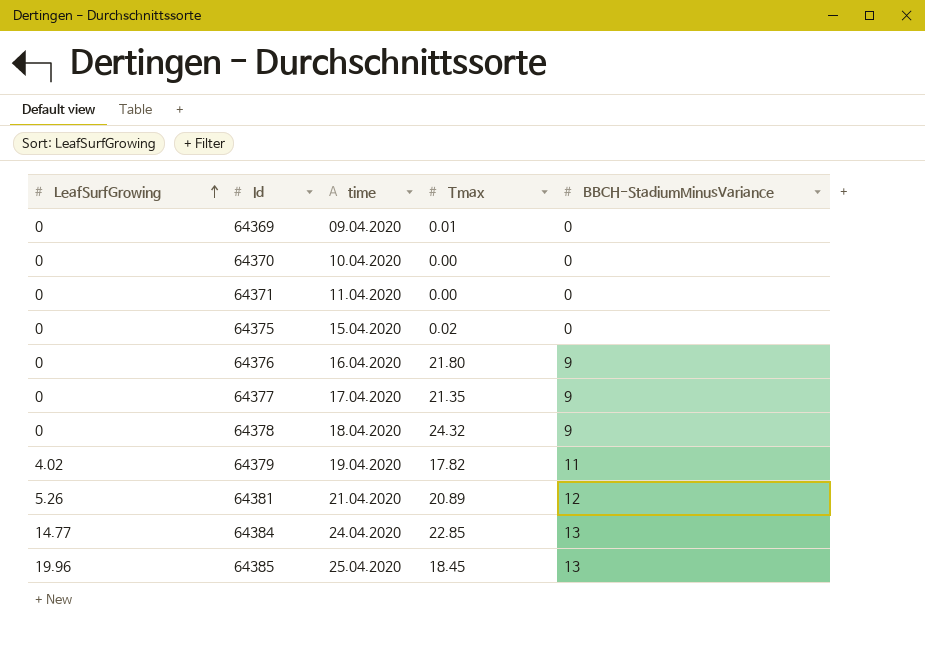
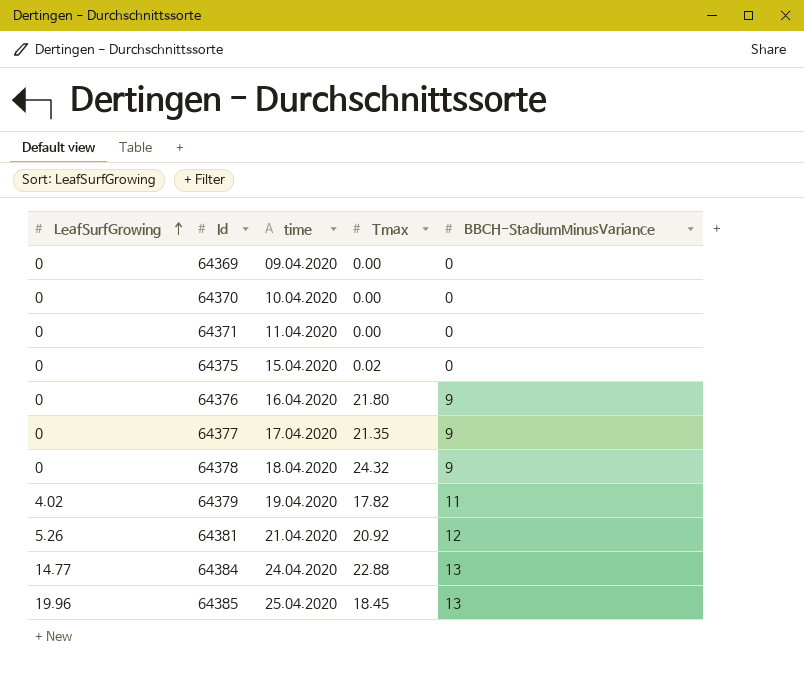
64369 | Tmax: 0.01 -> 0.00
64381 | Tmax: 20.89 -> 20.92
64384 | Tmax: 22.85 -> 22.88

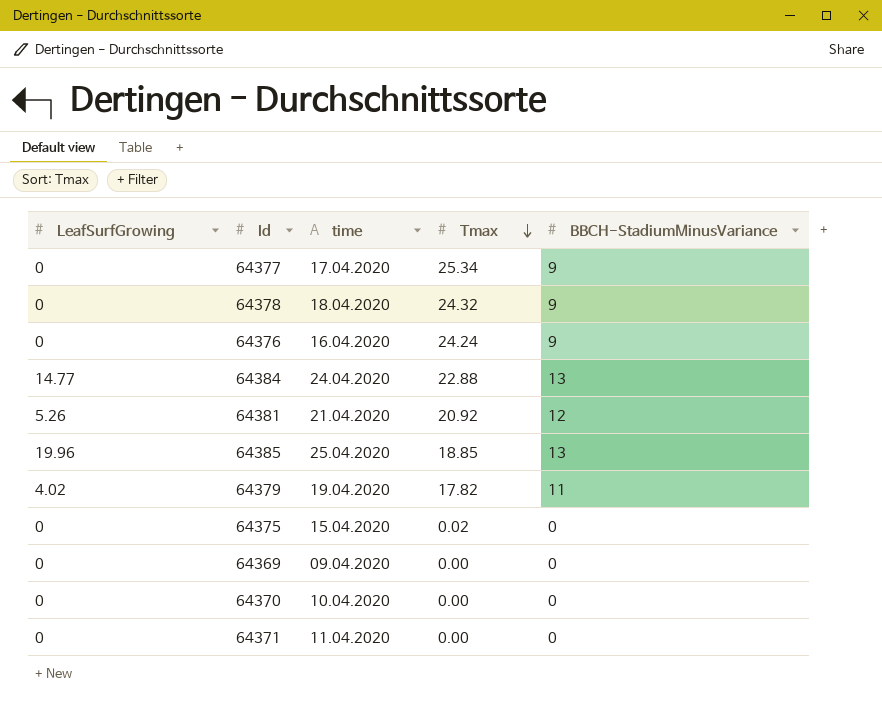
row order: LeafSurfGrowing ascending -> Tmax descending
64377 | Tmax: 21.35 -> 25.34
64376 | Tmax: 21.80 -> 24.24
64385 | Tmax: 18.45 -> 18.85

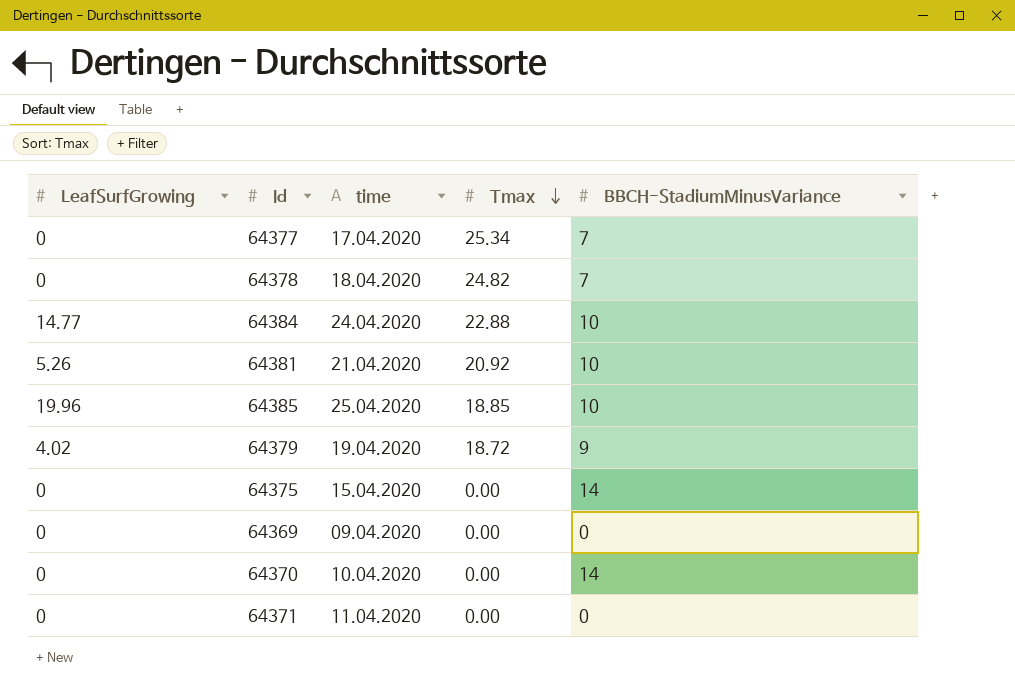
row 64376: 0 | 16.04.2020 | 24.24 | 9 -> none
64377 | BBCH-StadiumMinusVariance: 9 -> 7
64378 | Tmax: 24.32 -> 24.82
64378 | BBCH-StadiumMinusVariance: 9 -> 7
64384 | BBCH-StadiumMinusVariance: 13 -> 10
64381 | BBCH-StadiumMinusVariance: 12 -> 10
64385 | BBCH-StadiumMinusVariance: 13 -> 10
64379 | Tmax: 17.82 -> 18.72
64379 | BBCH-StadiumMinusVariance: 11 -> 9
64375 | Tmax: 0.02 -> 0.00
64375 | BBCH-StadiumMinusVariance: 0 -> 14
64370 | BBCH-StadiumMinusVariance: 0 -> 14

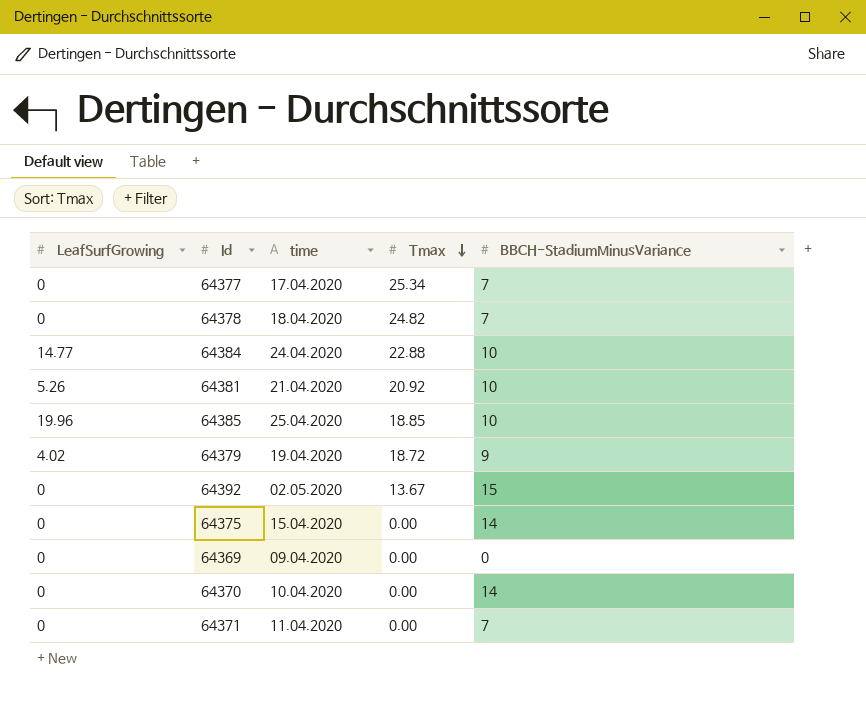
row 64392: none -> 0 | 02.05.2020 | 13.67 | 15
64371 | BBCH-StadiumMinusVariance: 0 -> 7

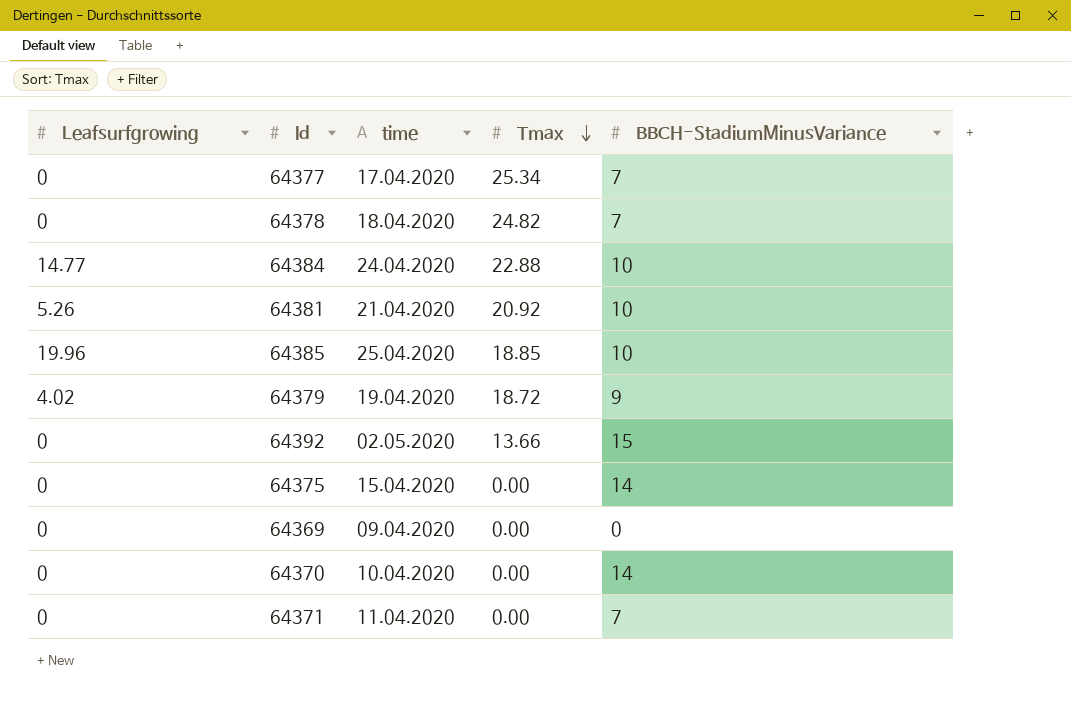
column name: LeafSurfGrowing -> Leafsurfgrowing
64392 | Tmax: 13.67 -> 13.66

